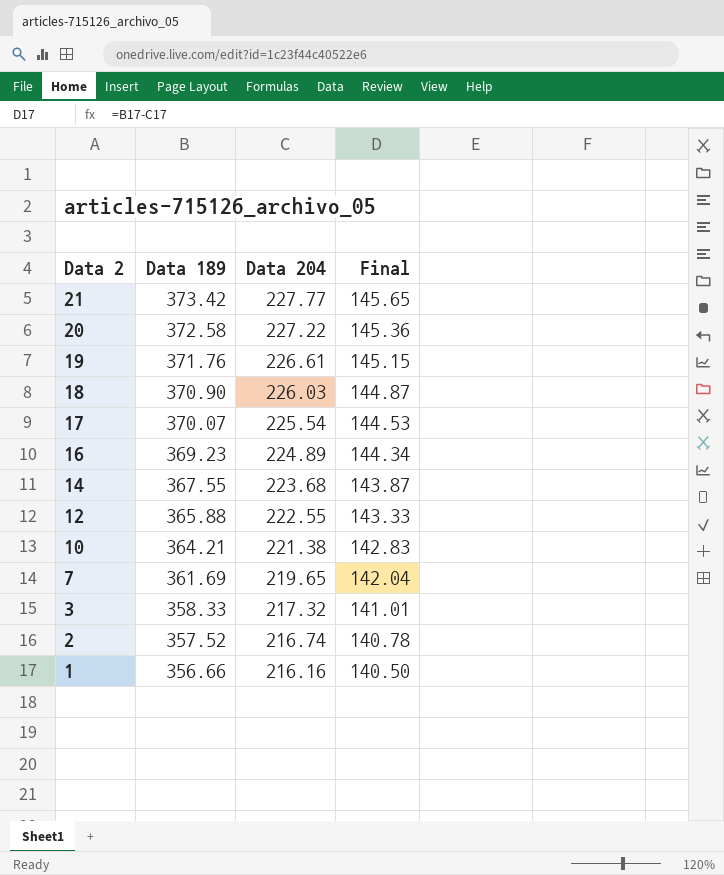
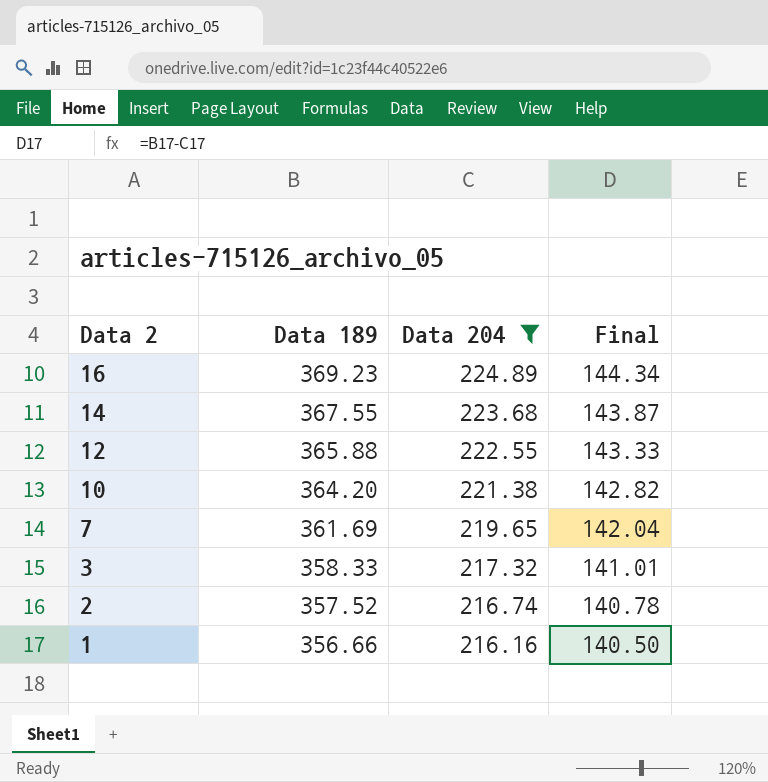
filter: none -> Data 204 <= 224.89
10 | Data 189: 364.21 -> 364.20
10 | Final: 142.83 -> 142.82

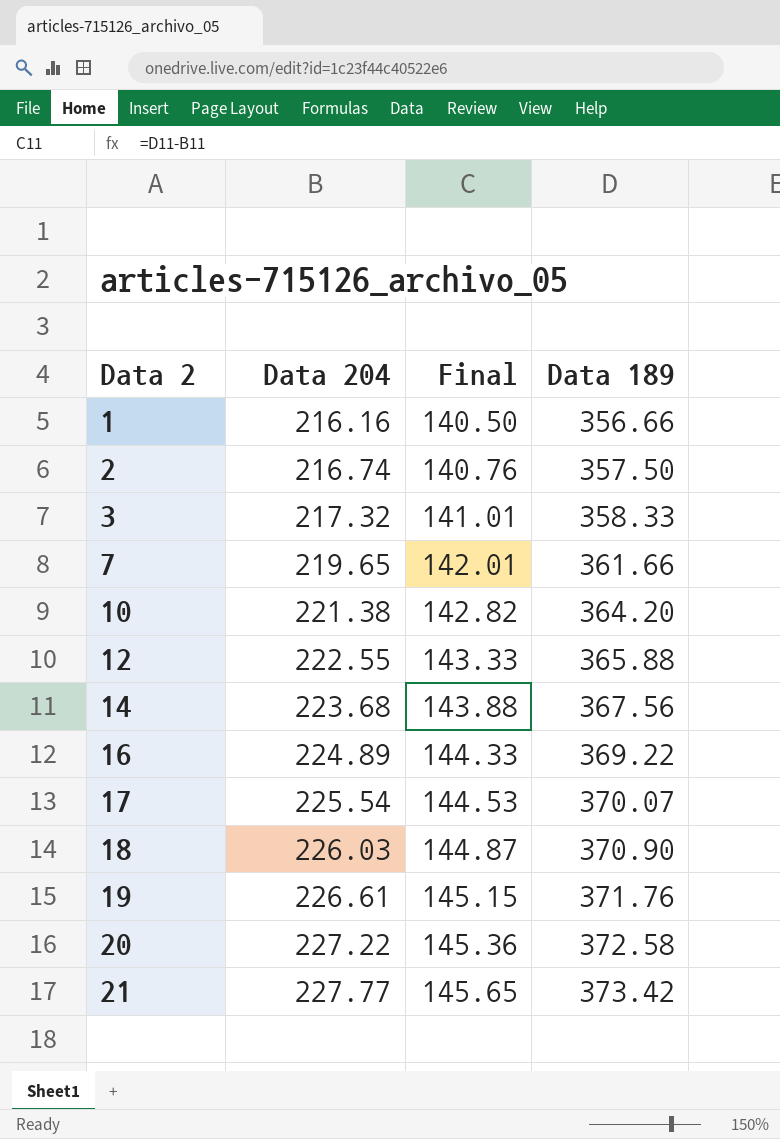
filter: Data 204 <= 224.89 -> none
row order: Data 2 descending -> Data 2 ascending
column Data 189 | position: 2 -> 4
2 | Final: 140.78 -> 140.76
2 | Data 189: 357.52 -> 357.50
7 | Final: 142.04 -> 142.01
7 | Data 189: 361.69 -> 361.66
14 | Final: 143.87 -> 143.88
14 | Data 189: 367.55 -> 367.56
16 | Final: 144.34 -> 144.33
16 | Data 189: 369.23 -> 369.22

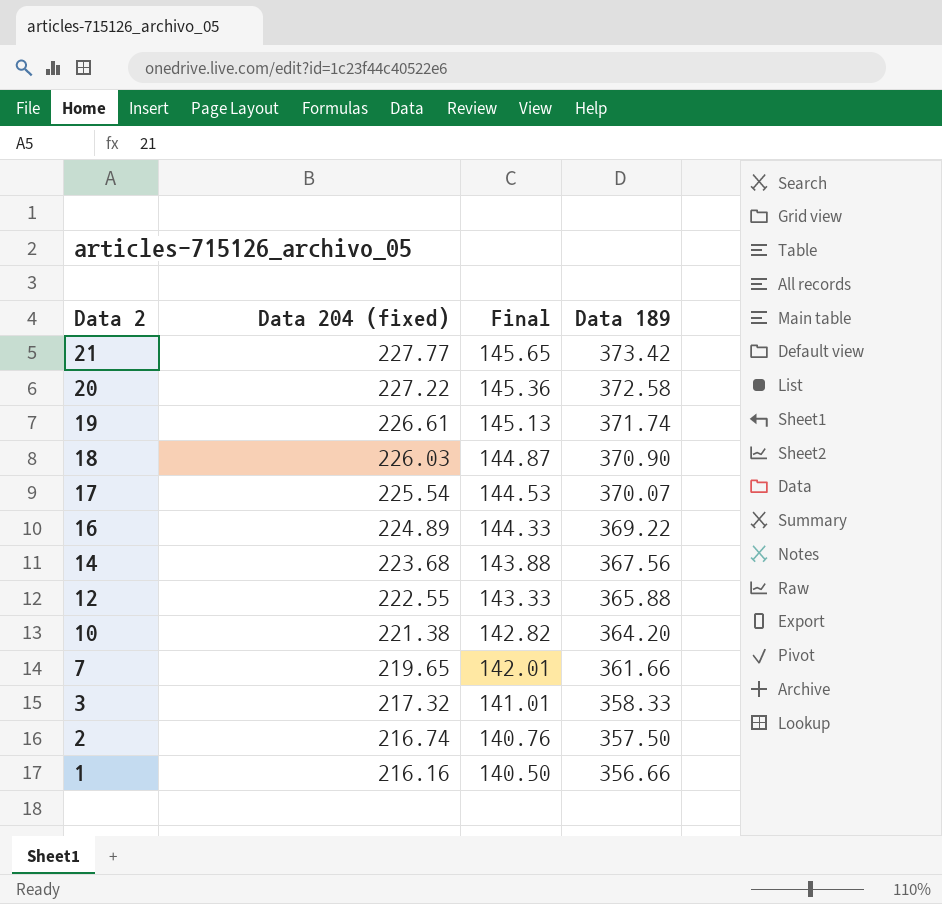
row order: Data 2 ascending -> Data 2 descending
column name: Data 204 -> Data 204 (fixed)
19 | Final: 145.15 -> 145.13
19 | Data 189: 371.76 -> 371.74

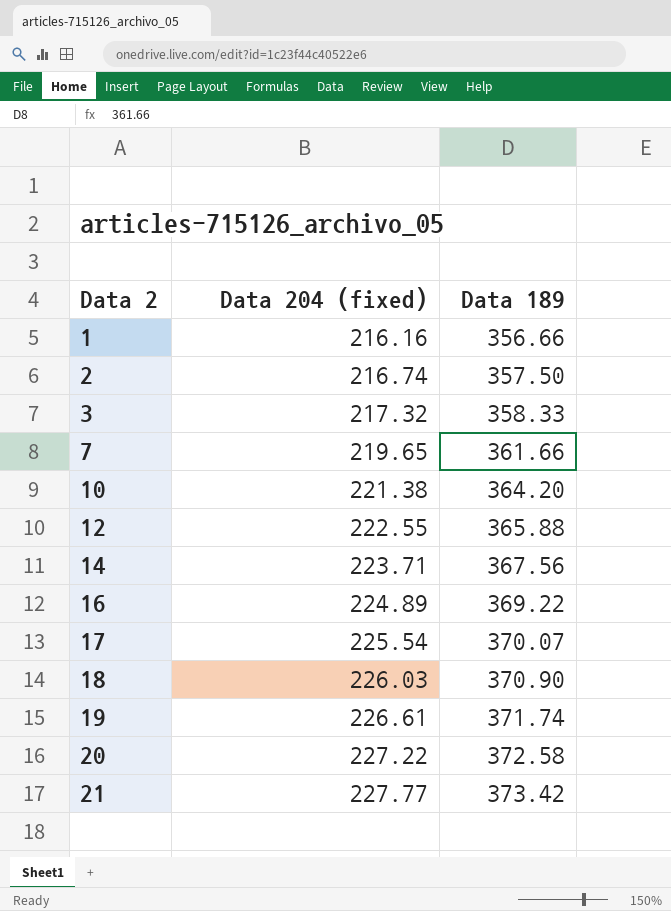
row order: Data 2 descending -> Data 2 ascending
column Final | formula: [Data 189] - [Data 204 (fixed)] -> none
14 | Data 204 (fixed): 223.68 -> 223.71

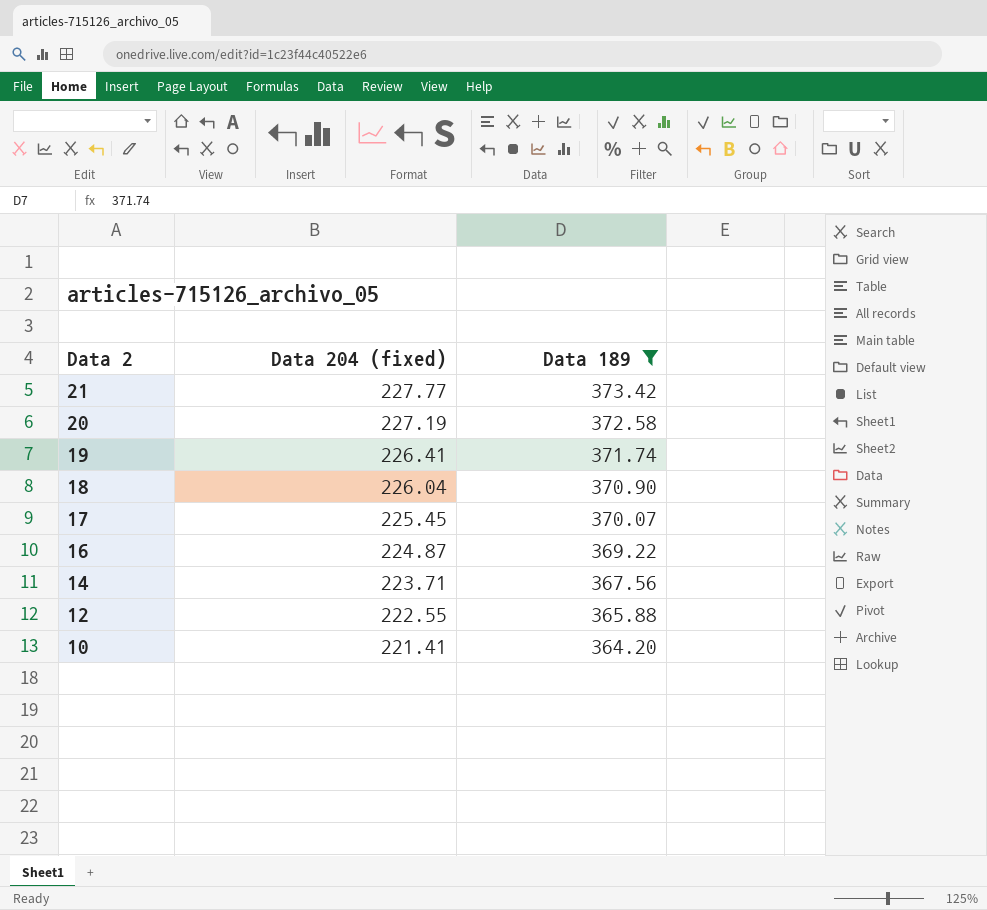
filter: none -> Data 189 >= 364.20
row order: Data 2 ascending -> Data 2 descending
20 | Data 204 (fixed): 227.22 -> 227.19
19 | Data 204 (fixed): 226.61 -> 226.41
18 | Data 204 (fixed): 226.03 -> 226.04
17 | Data 204 (fixed): 225.54 -> 225.45
16 | Data 204 (fixed): 224.89 -> 224.87
10 | Data 204 (fixed): 221.38 -> 221.41

